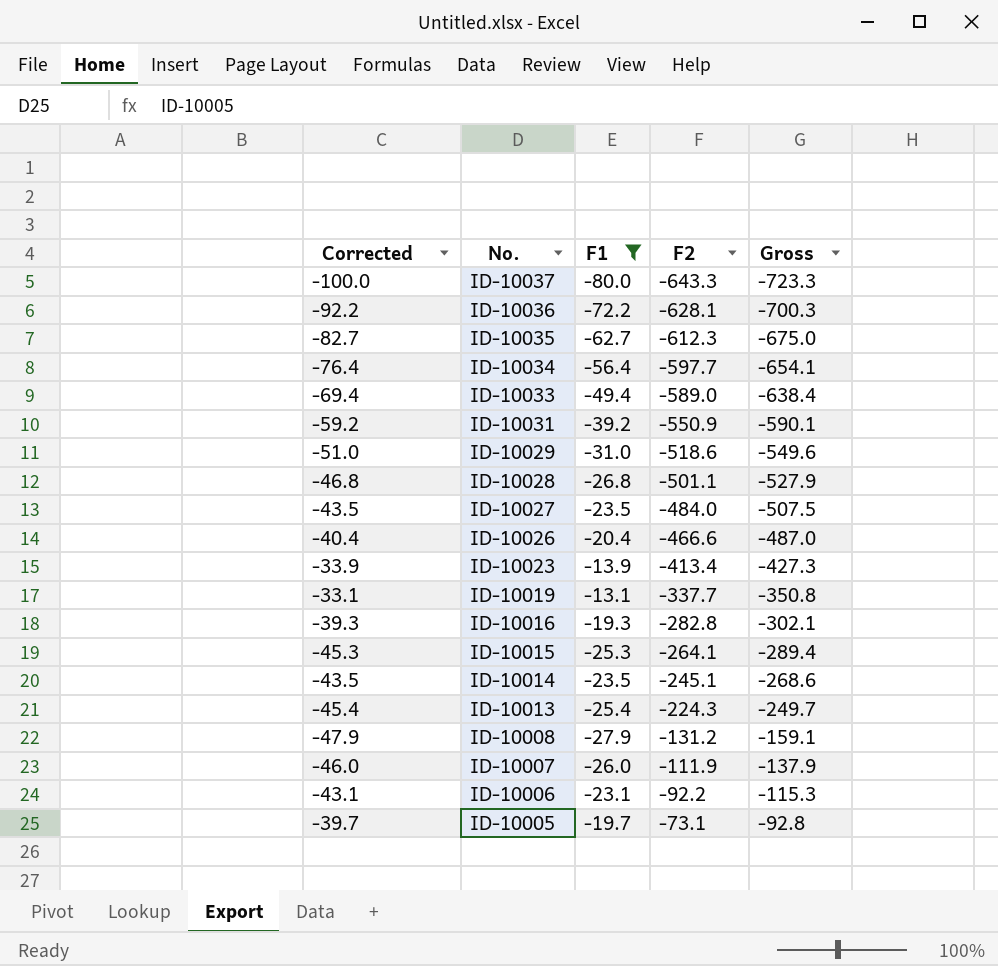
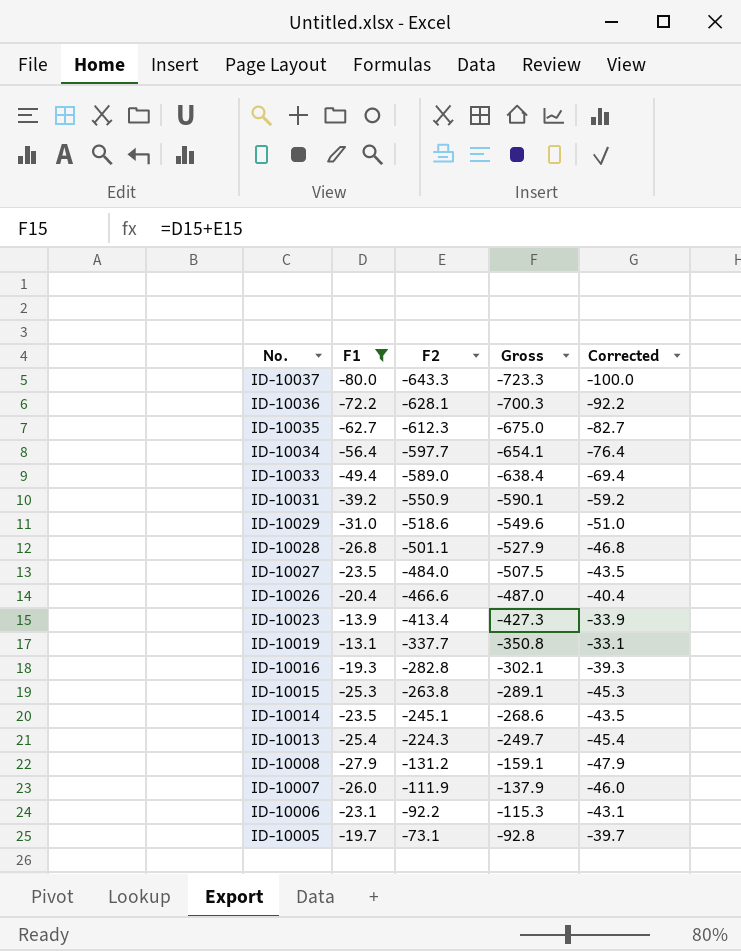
column Corrected | position: 1 -> 5
ID-10015 | F2: -264.1 -> -263.8
ID-10015 | Gross: -289.4 -> -289.1

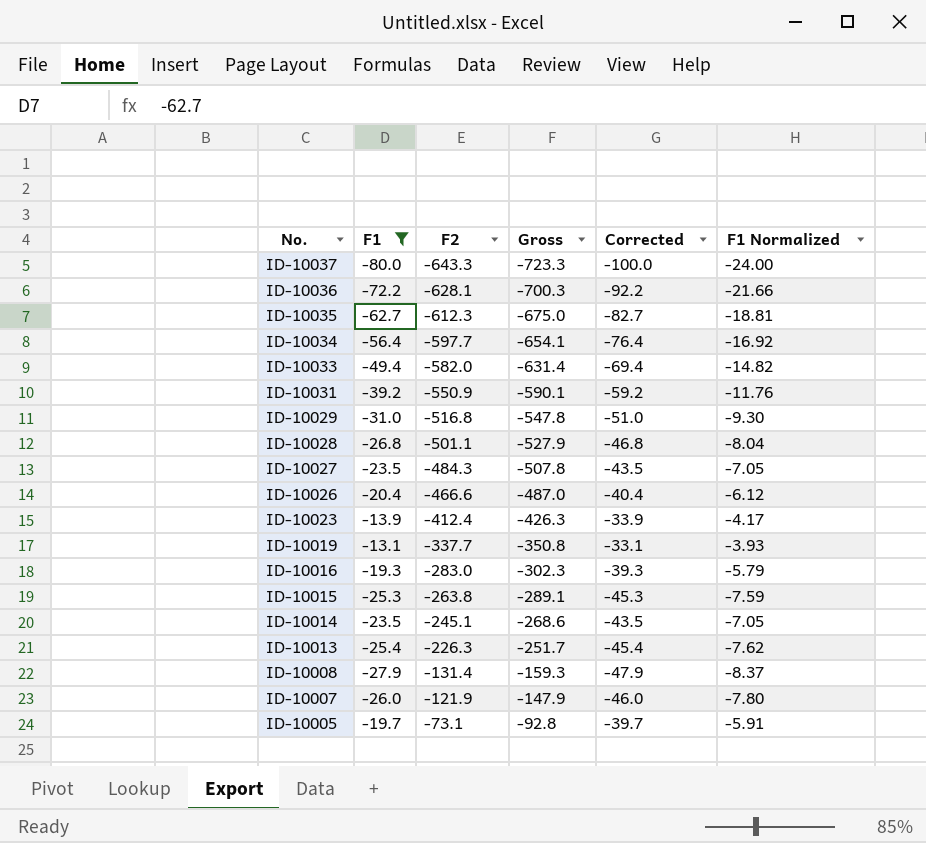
column F1 Normalized | formula: none -> [F1] * 0.3
row ID-10006: -23.1 | -92.2 | -115.3 | -43.1 -> none
ID-10033 | F2: -589.0 -> -582.0
ID-10033 | Gross: -638.4 -> -631.4
ID-10029 | F2: -518.6 -> -516.8
ID-10029 | Gross: -549.6 -> -547.8
ID-10027 | F2: -484.0 -> -484.3
ID-10027 | Gross: -507.5 -> -507.8
ID-10023 | F2: -413.4 -> -412.4
ID-10023 | Gross: -427.3 -> -426.3
ID-10016 | F2: -282.8 -> -283.0
ID-10016 | Gross: -302.1 -> -302.3
ID-10013 | F2: -224.3 -> -226.3
ID-10013 | Gross: -249.7 -> -251.7
ID-10008 | F2: -131.2 -> -131.4
ID-10008 | Gross: -159.1 -> -159.3
ID-10007 | F2: -111.9 -> -121.9
ID-10007 | Gross: -137.9 -> -147.9

